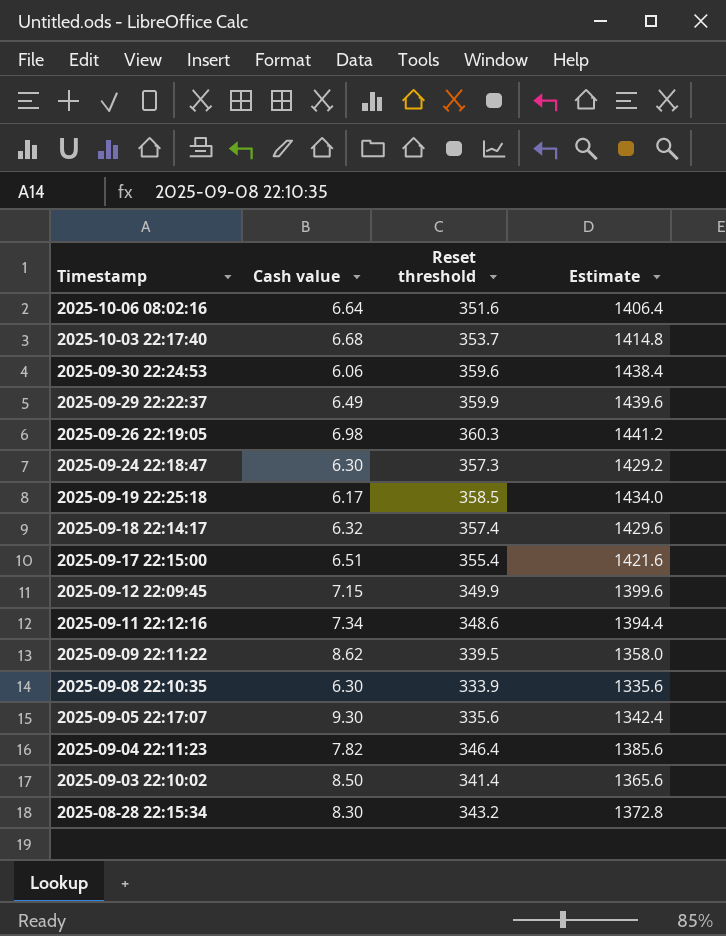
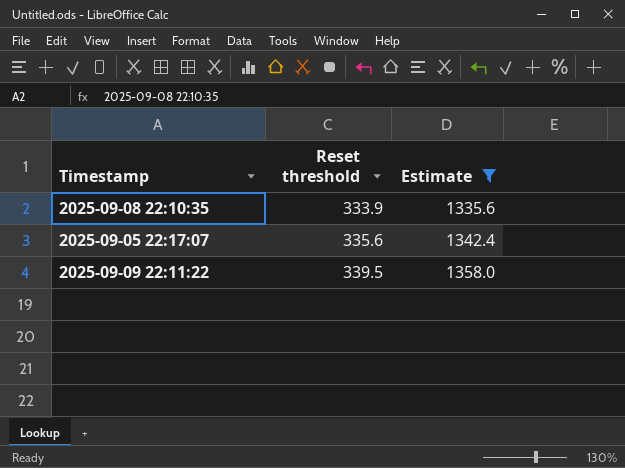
filter: none -> Estimate <= 1358.0
row order: Timestamp descending -> Reset threshold ascending
column Cash value | position: 2 -> none

